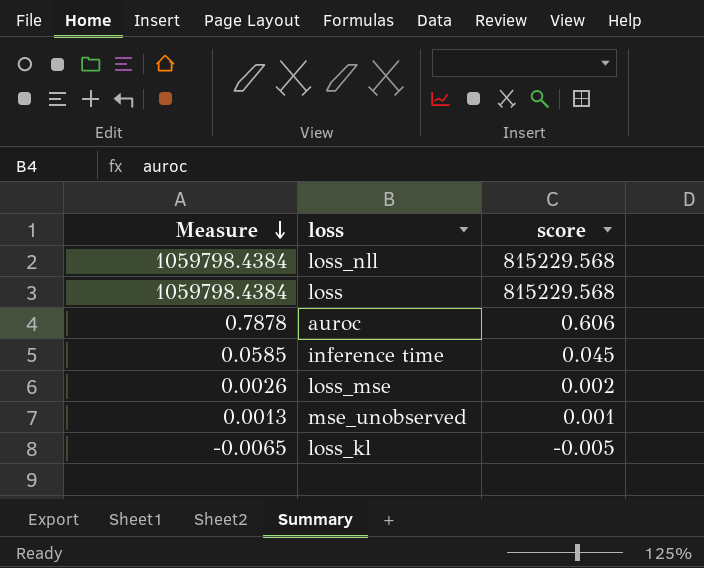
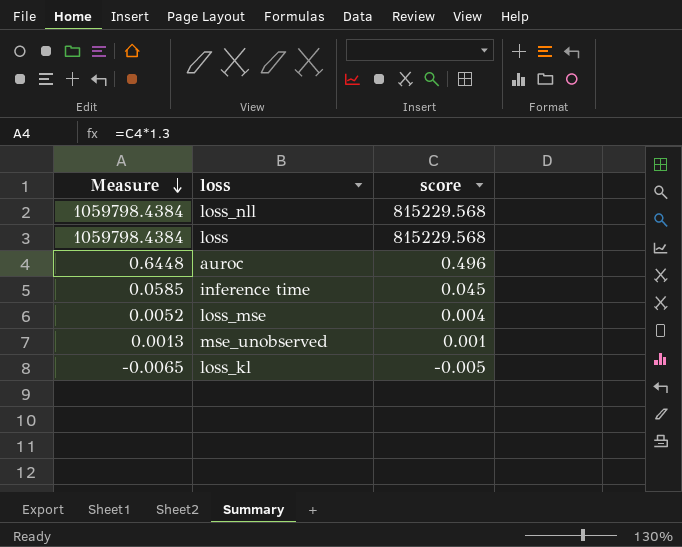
auroc | Measure: 0.7878 -> 0.6448
auroc | score: 0.606 -> 0.496
loss_mse | Measure: 0.0026 -> 0.0052
loss_mse | score: 0.002 -> 0.004

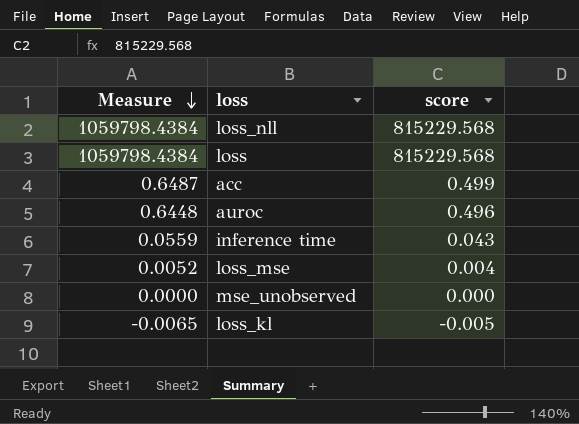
row acc: none -> 0.6487 | 0.499
inference time | Measure: 0.0585 -> 0.0559
inference time | score: 0.045 -> 0.043
mse_unobserved | Measure: 0.0013 -> 0.0000
mse_unobserved | score: 0.001 -> 0.000

